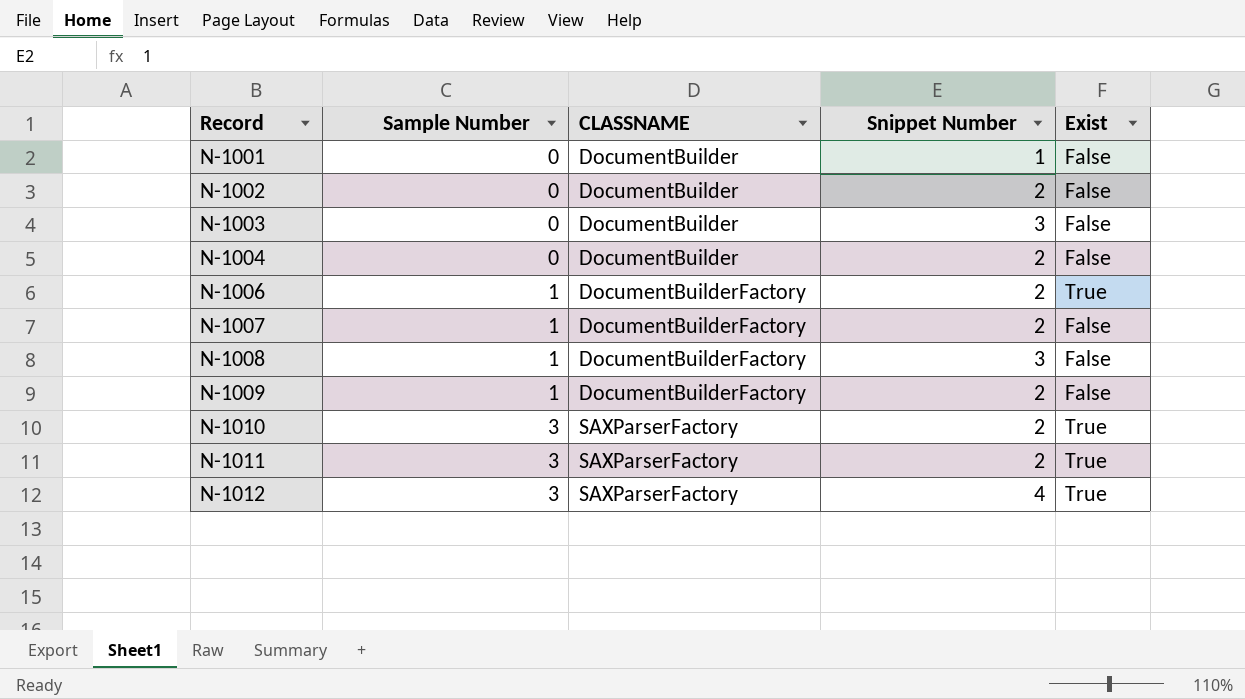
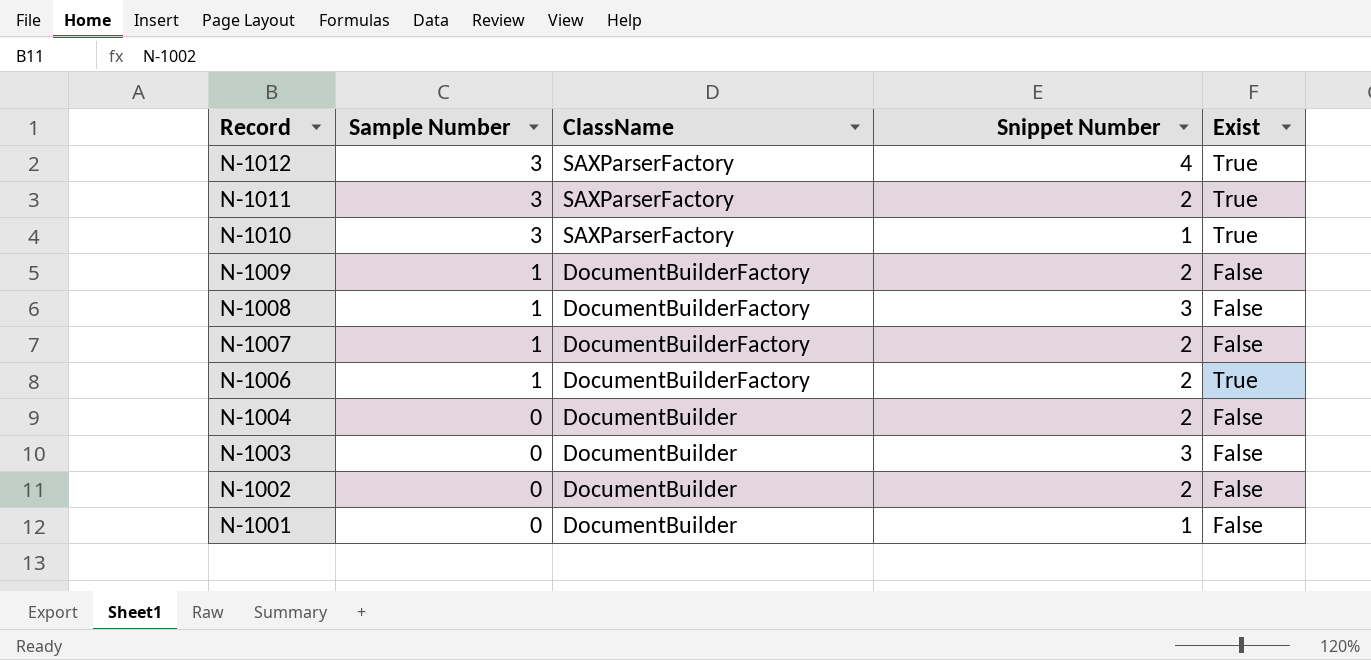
row order: Record ascending -> Record descending
column name: CLASSNAME -> ClassName
N-1010 | Snippet Number: 2 -> 1

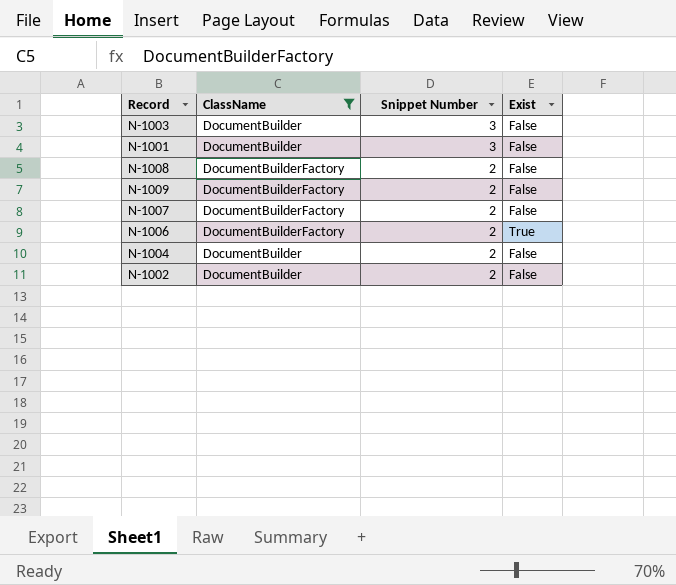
filter: none -> ClassName != SAXParserFactory
row order: Record descending -> Snippet Number descending
column Sample Number | position: 2 -> none
N-1001 | Snippet Number: 1 -> 3
N-1008 | Snippet Number: 3 -> 2

